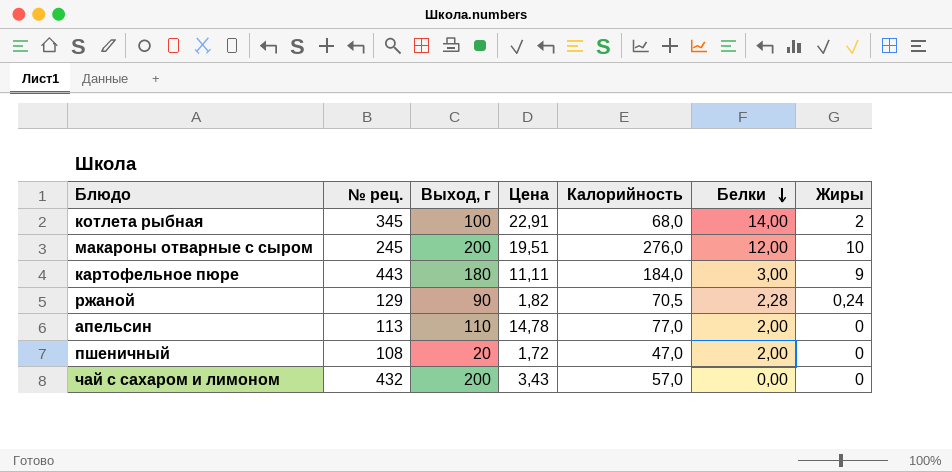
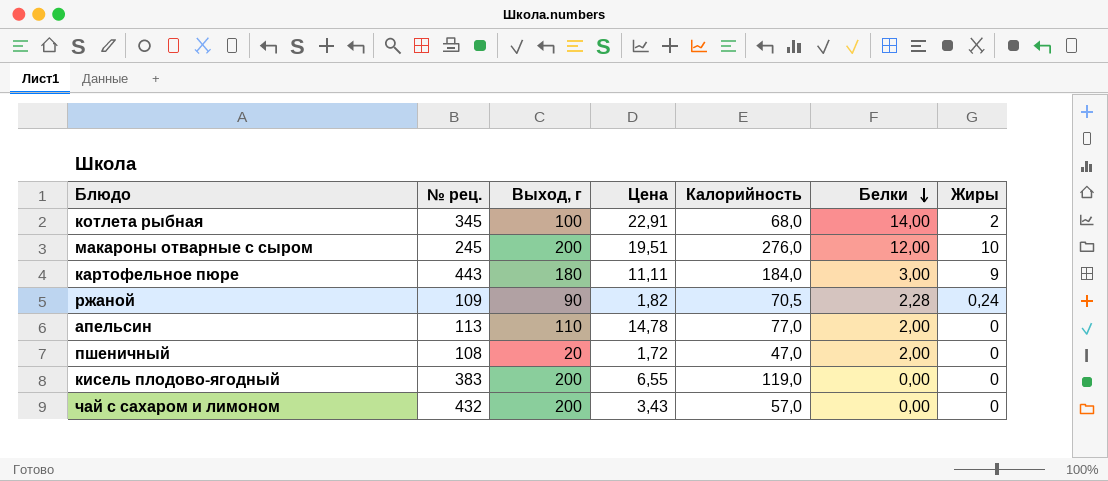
ржаной | № рец.: 129 -> 109
row кисель плодово-ягодный: none -> 383 | 200 | 6,55 | 119,0 | 0,00 | 0

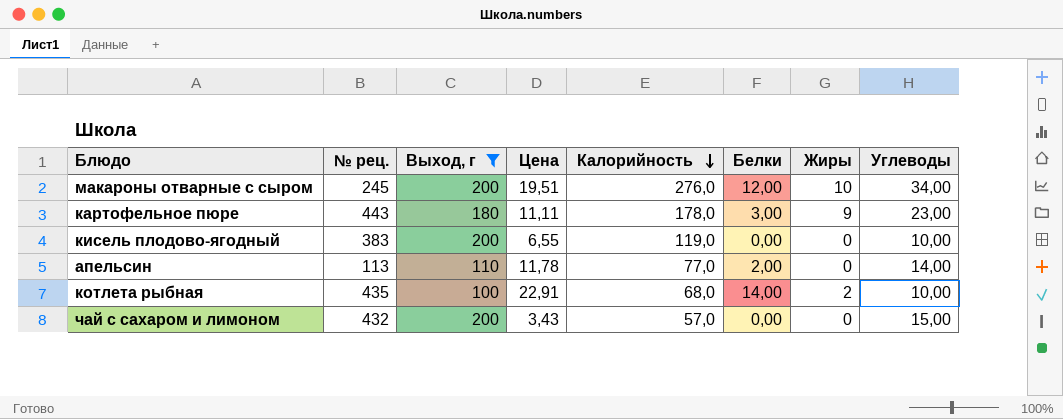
filter: none -> Выход, г >= 100
row order: Белки descending -> Калорийность descending
column Углеводы | position: none -> 8
картофельное пюре | Калорийность: 184,0 -> 178,0
апельсин | Цена: 14,78 -> 11,78
котлета рыбная | № рец.: 345 -> 435

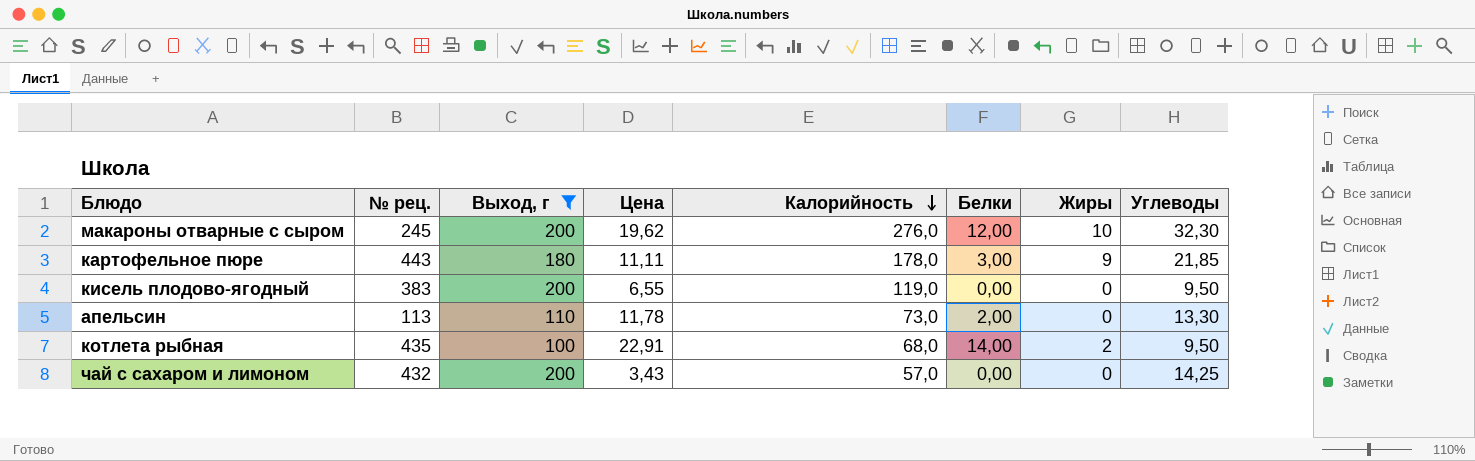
макароны отварные с сыром | Цена: 19,51 -> 19,62
макароны отварные с сыром | Углеводы: 34,00 -> 32,30
картофельное пюре | Углеводы: 23,00 -> 21,85
кисель плодово-ягодный | Углеводы: 10,00 -> 9,50
апельсин | Калорийность: 77,0 -> 73,0
апельсин | Углеводы: 14,00 -> 13,30
котлета рыбная | Углеводы: 10,00 -> 9,50
чай с сахаром и лимоном | Углеводы: 15,00 -> 14,25

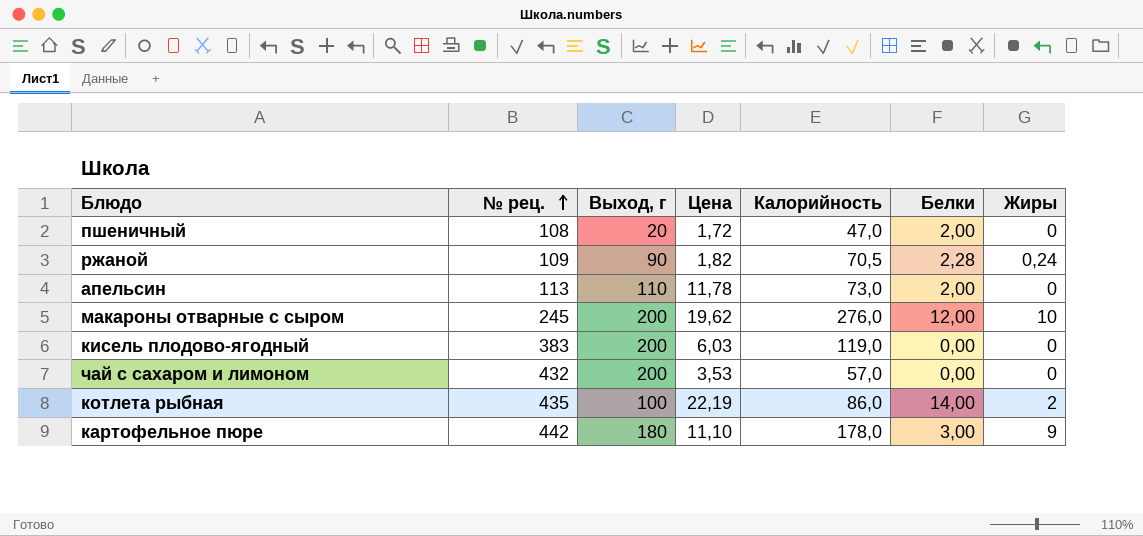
filter: Выход, г >= 100 -> none
row order: Калорийность descending -> № рец. ascending
column Углеводы | position: 8 -> none
кисель плодово-ягодный | Цена: 6,55 -> 6,03
чай с сахаром и лимоном | Цена: 3,43 -> 3,53
котлета рыбная | Цена: 22,91 -> 22,19
котлета рыбная | Калорийность: 68,0 -> 86,0
картофельное пюре | № рец.: 443 -> 442
картофельное пюре | Цена: 11,11 -> 11,10

